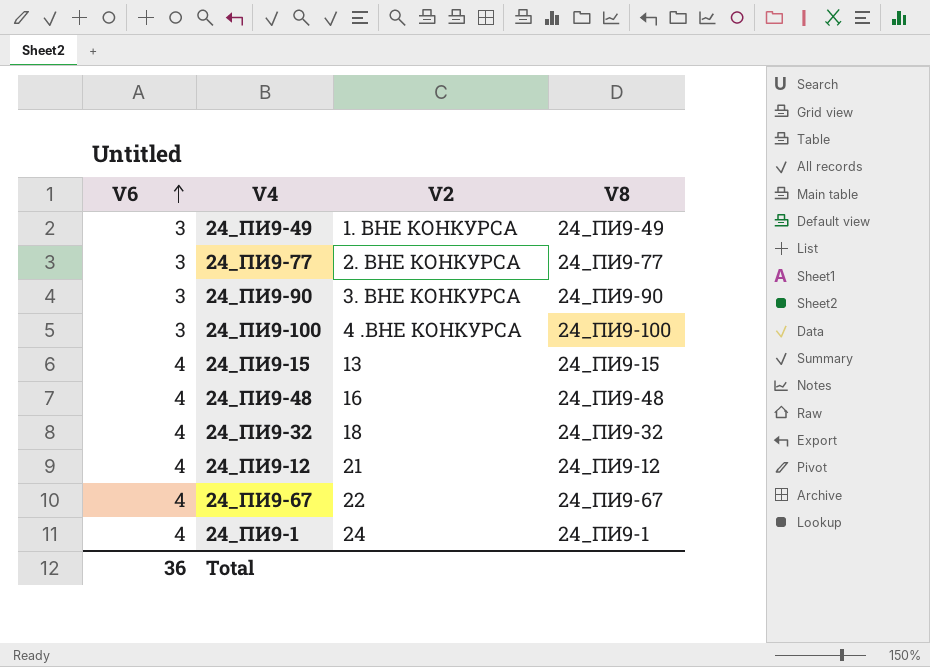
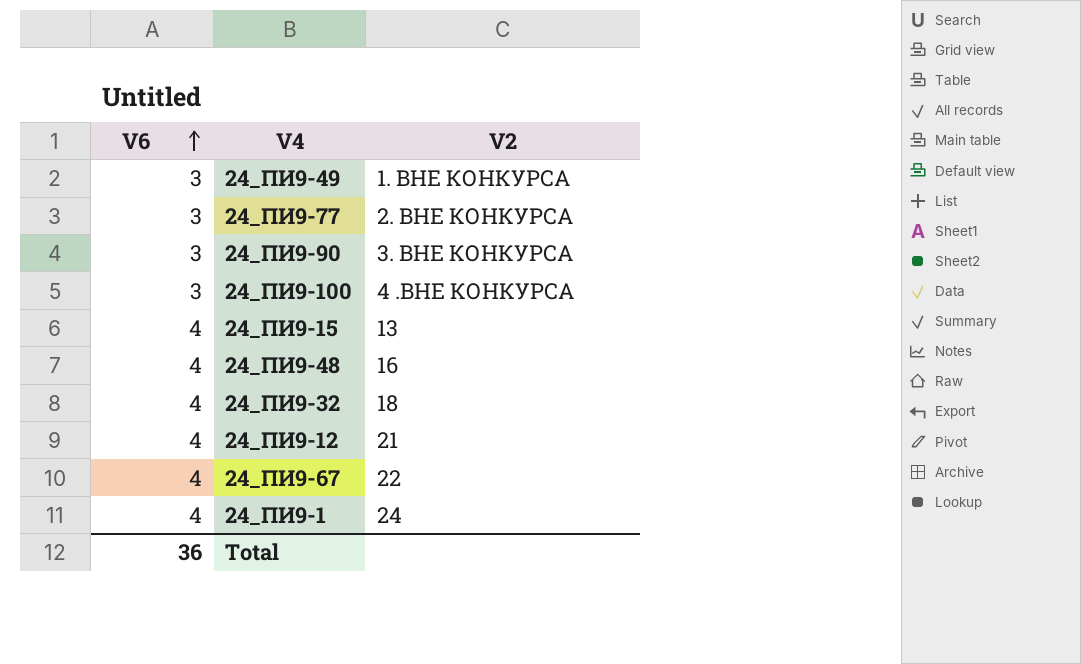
column V8 | position: 4 -> none

